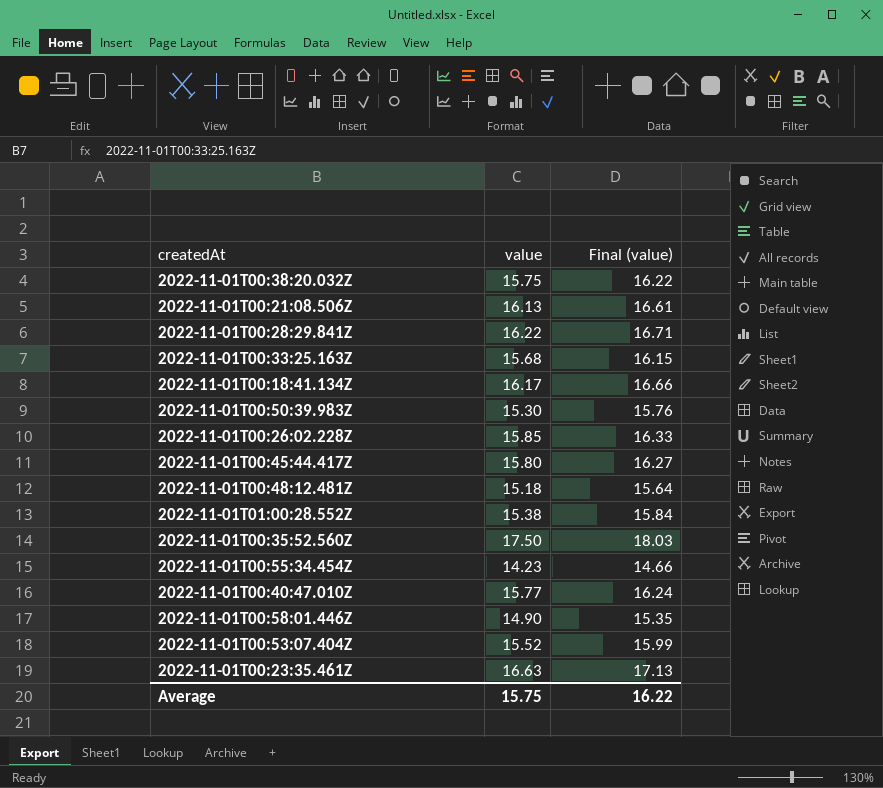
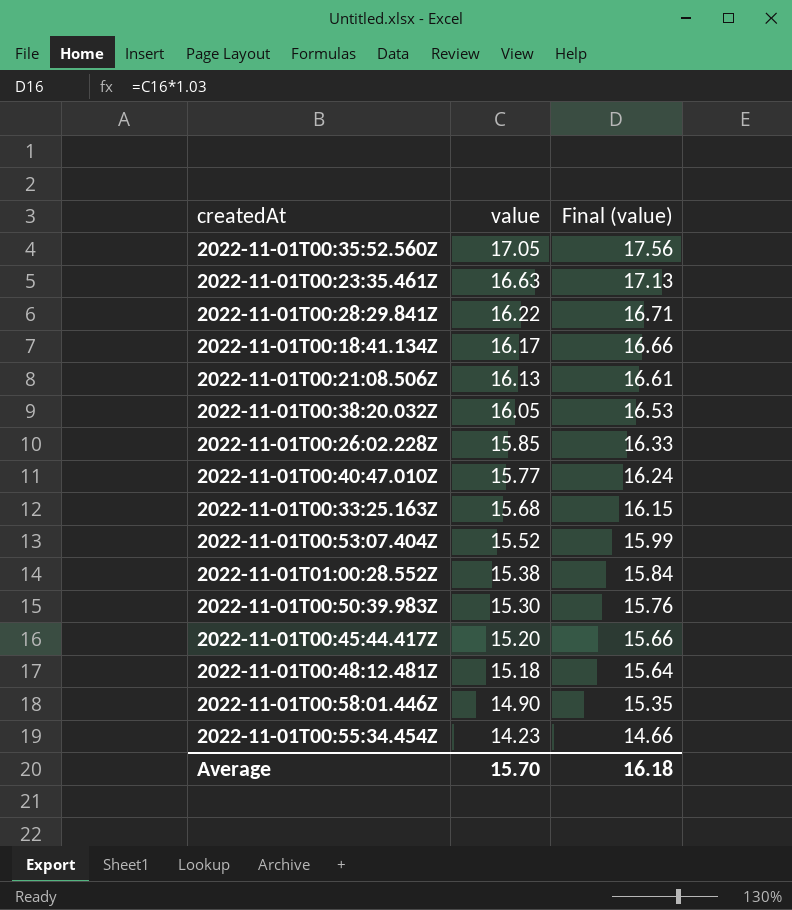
row order: none -> value descending
2022-11-01T00:35:52.560Z | value: 17.50 -> 17.05
2022-11-01T00:35:52.560Z | Final (value): 18.03 -> 17.56
2022-11-01T00:38:20.032Z | value: 15.75 -> 16.05
2022-11-01T00:38:20.032Z | Final (value): 16.22 -> 16.53
2022-11-01T00:45:44.417Z | value: 15.80 -> 15.20
2022-11-01T00:45:44.417Z | Final (value): 16.27 -> 15.66
Average | value: 15.75 -> 15.70
Average | Final (value): 16.22 -> 16.18

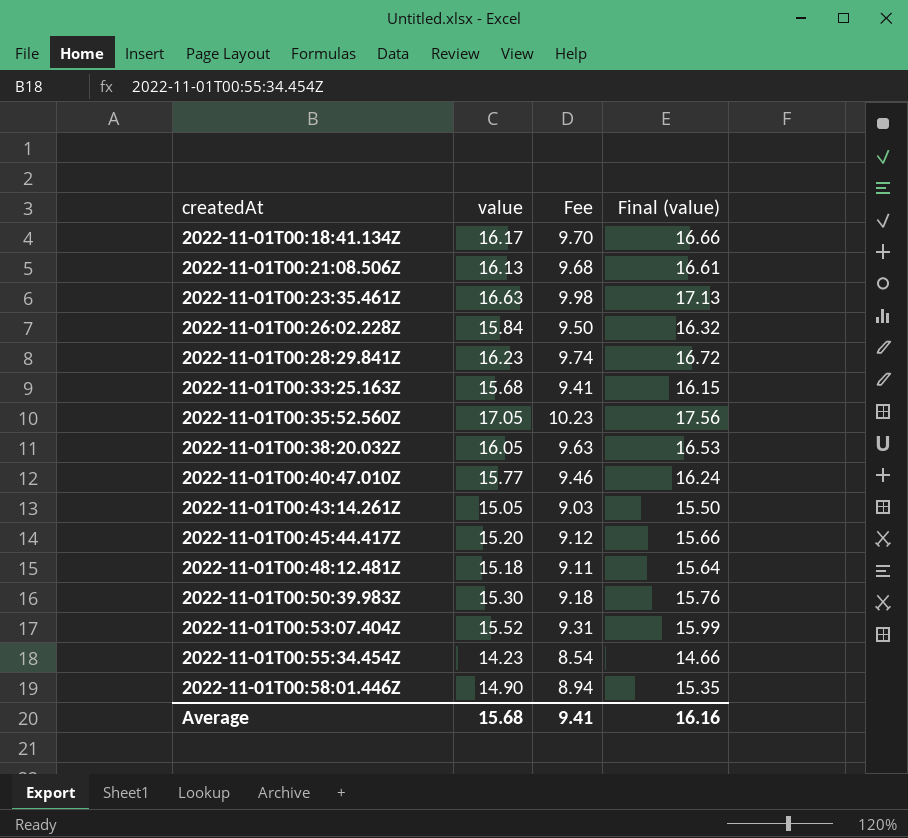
row order: value descending -> createdAt ascending
column Fee | formula: none -> [value] * 0.6
row 2022-11-01T01:00:28.552Z: 15.38 | 15.84 -> none
2022-11-01T00:26:02.228Z | value: 15.85 -> 15.84
2022-11-01T00:26:02.228Z | Final (value): 16.33 -> 16.32
2022-11-01T00:28:29.841Z | value: 16.22 -> 16.23
2022-11-01T00:28:29.841Z | Final (value): 16.71 -> 16.72
row 2022-11-01T00:43:14.261Z: none -> 15.05 | 9.03 | 15.50
Average | value: 15.70 -> 15.68
Average | Final (value): 16.18 -> 16.16

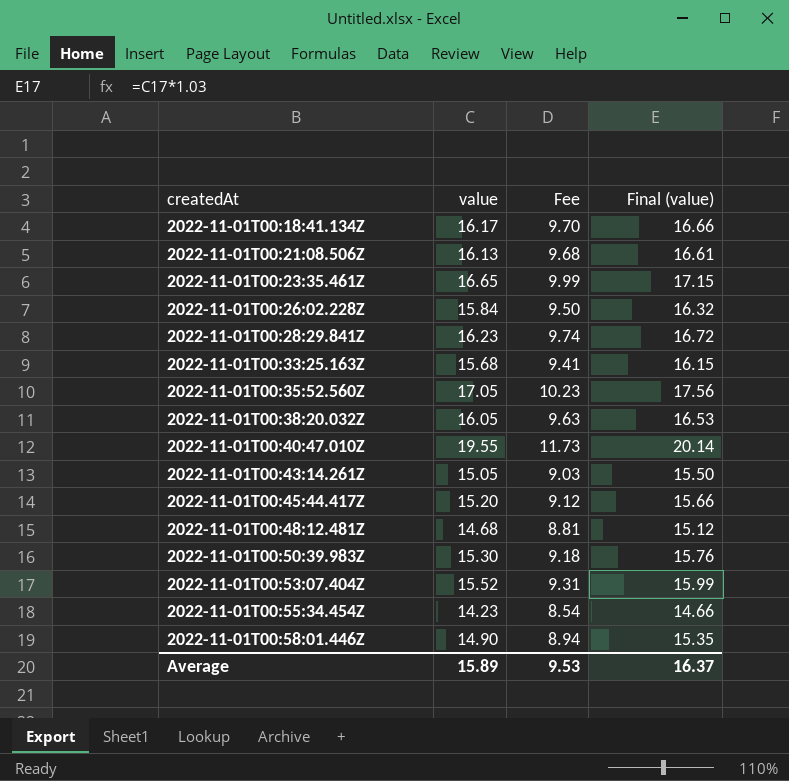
2022-11-01T00:23:35.461Z | value: 16.63 -> 16.65
2022-11-01T00:23:35.461Z | Fee: 9.98 -> 9.99
2022-11-01T00:23:35.461Z | Final (value): 17.13 -> 17.15
2022-11-01T00:40:47.010Z | value: 15.77 -> 19.55
2022-11-01T00:40:47.010Z | Fee: 9.46 -> 11.73
2022-11-01T00:40:47.010Z | Final (value): 16.24 -> 20.14
2022-11-01T00:48:12.481Z | value: 15.18 -> 14.68
2022-11-01T00:48:12.481Z | Fee: 9.11 -> 8.81
2022-11-01T00:48:12.481Z | Final (value): 15.64 -> 15.12
Average | value: 15.68 -> 15.89
Average | Fee: 9.41 -> 9.53
Average | Final (value): 16.16 -> 16.37

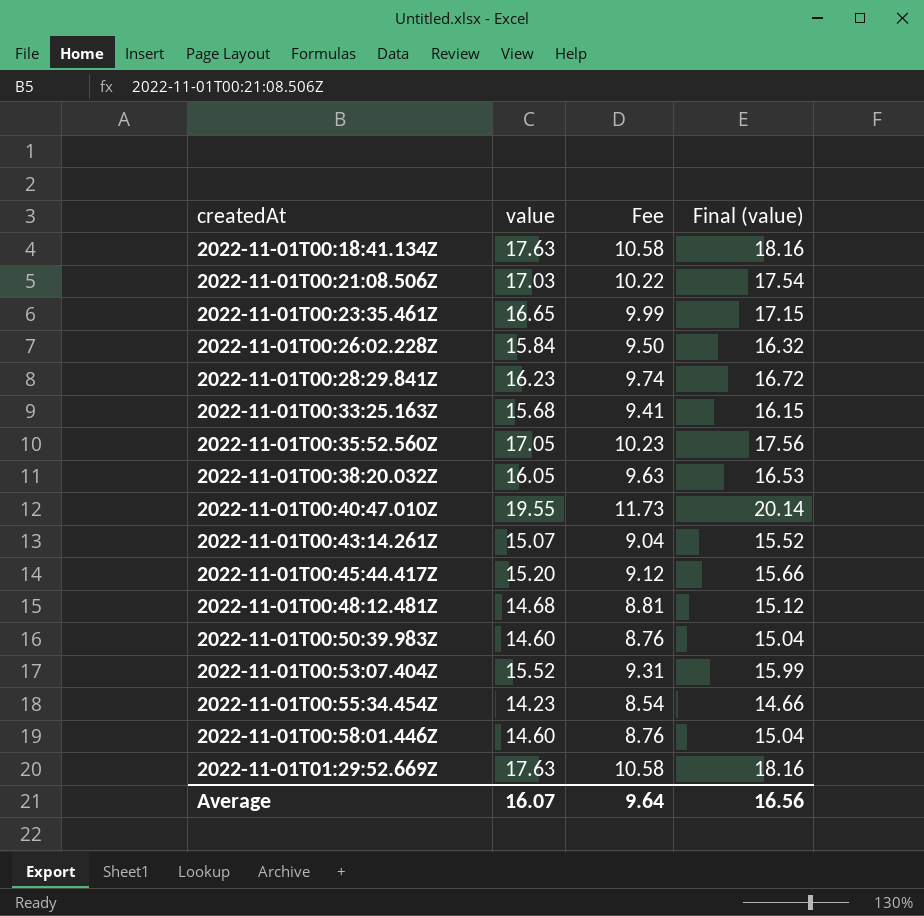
2022-11-01T00:18:41.134Z | value: 16.17 -> 17.63
2022-11-01T00:18:41.134Z | Fee: 9.70 -> 10.58
2022-11-01T00:18:41.134Z | Final (value): 16.66 -> 18.16
2022-11-01T00:21:08.506Z | value: 16.13 -> 17.03
2022-11-01T00:21:08.506Z | Fee: 9.68 -> 10.22
2022-11-01T00:21:08.506Z | Final (value): 16.61 -> 17.54
2022-11-01T00:43:14.261Z | value: 15.05 -> 15.07
2022-11-01T00:43:14.261Z | Fee: 9.03 -> 9.04
2022-11-01T00:43:14.261Z | Final (value): 15.50 -> 15.52
2022-11-01T00:50:39.983Z | value: 15.30 -> 14.60
2022-11-01T00:50:39.983Z | Fee: 9.18 -> 8.76
2022-11-01T00:50:39.983Z | Final (value): 15.76 -> 15.04
2022-11-01T00:58:01.446Z | value: 14.90 -> 14.60
2022-11-01T00:58:01.446Z | Fee: 8.94 -> 8.76
2022-11-01T00:58:01.446Z | Final (value): 15.35 -> 15.04
row 2022-11-01T01:29:52.669Z: none -> 17.63 | 10.58 | 18.16
Average | value: 15.89 -> 16.07
Average | Fee: 9.53 -> 9.64
Average | Final (value): 16.37 -> 16.56

